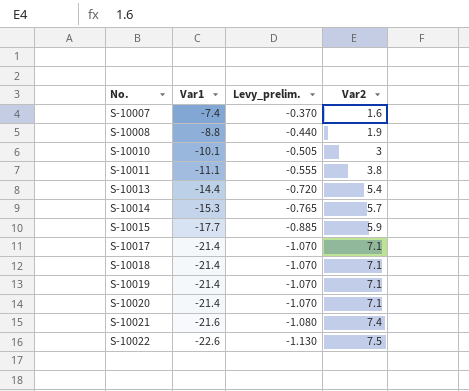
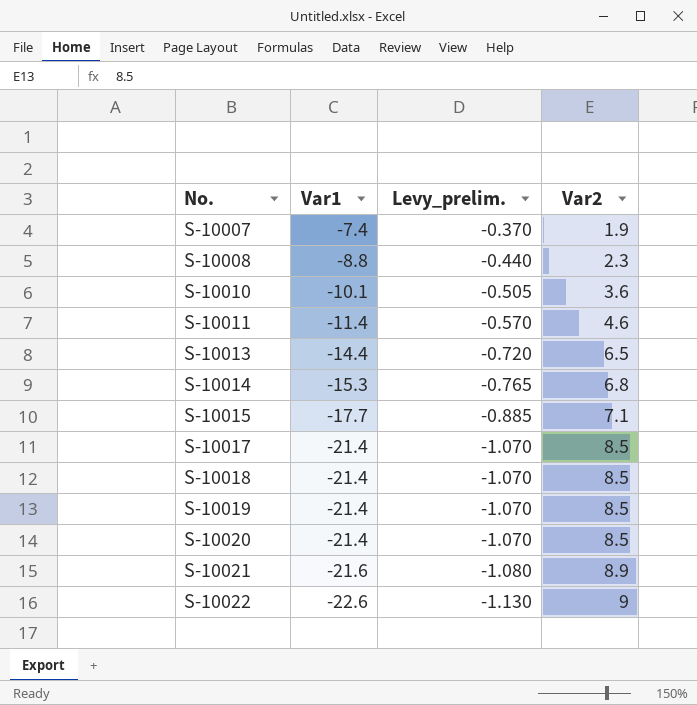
S-10007 | Var2: 1.6 -> 1.9
S-10008 | Var2: 1.9 -> 2.3
S-10010 | Var2: 3 -> 3.6
S-10011 | Var1: -11.1 -> -11.4
S-10011 | Levy_prelim.: -0.555 -> -0.570
S-10011 | Var2: 3.8 -> 4.6
S-10013 | Var2: 5.4 -> 6.5
S-10014 | Var2: 5.7 -> 6.8
S-10015 | Var2: 5.9 -> 7.1
S-10017 | Var2: 7.1 -> 8.5
S-10018 | Var2: 7.1 -> 8.5
S-10019 | Var2: 7.1 -> 8.5
S-10020 | Var2: 7.1 -> 8.5
S-10021 | Var2: 7.4 -> 8.9
S-10022 | Var2: 7.5 -> 9

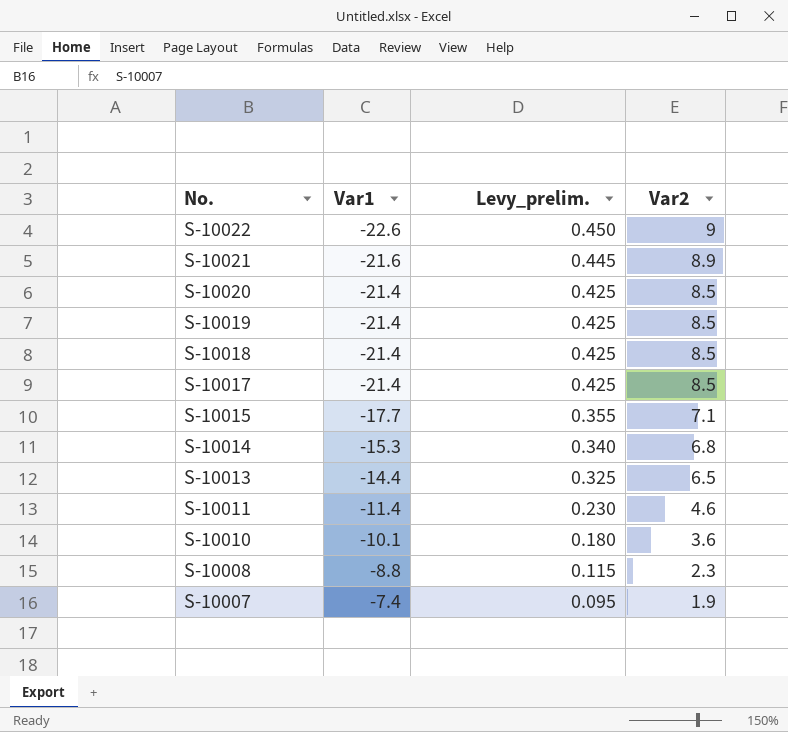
row order: No. ascending -> No. descending
column Levy_prelim. | formula: [Var1] * 0.05 -> [Var2] * 0.05

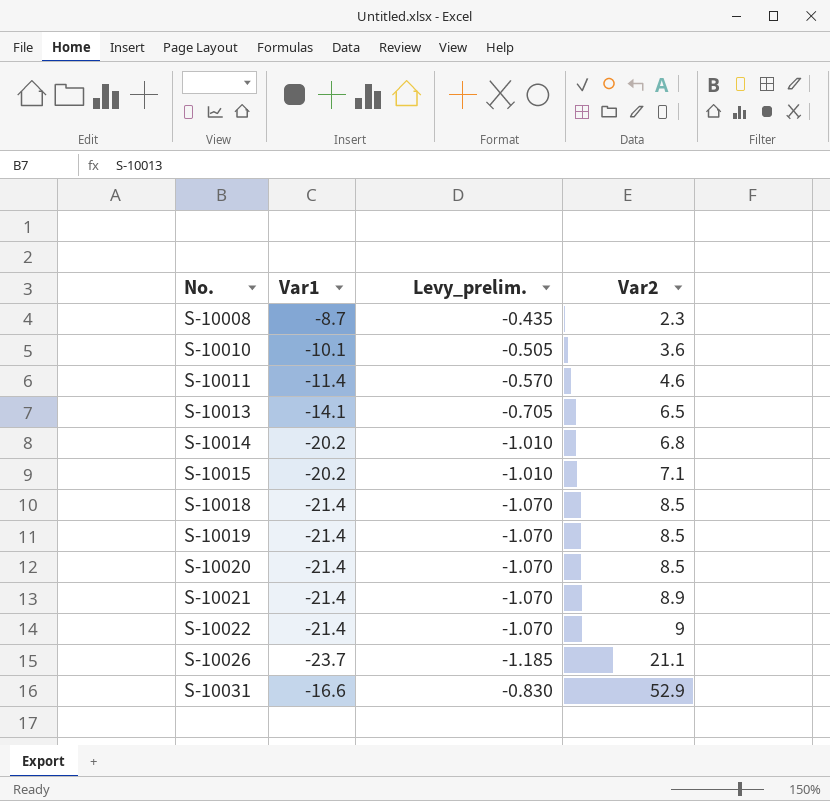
row order: No. descending -> No. ascending
column Levy_prelim. | formula: [Var2] * 0.05 -> [Var1] * 0.05
row S-10017: -21.4 | 0.425 | 8.5 -> none
row S-10007: -7.4 | 0.095 | 1.9 -> none
S-10008 | Var1: -8.8 -> -8.7
S-10013 | Var1: -14.4 -> -14.1
S-10014 | Var1: -15.3 -> -20.2
S-10015 | Var1: -17.7 -> -20.2
S-10021 | Var1: -21.6 -> -21.4
S-10022 | Var1: -22.6 -> -21.4
row S-10026: none -> -23.7 | -1.185 | 21.1
row S-10031: none -> -16.6 | -0.830 | 52.9

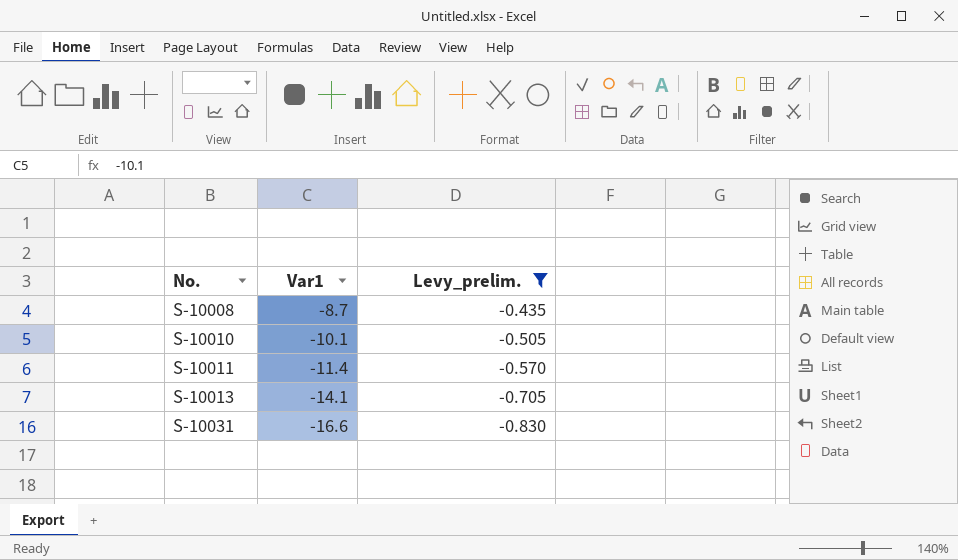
filter: none -> Levy_prelim. >= -0.830
column Var2 | position: 4 -> none

